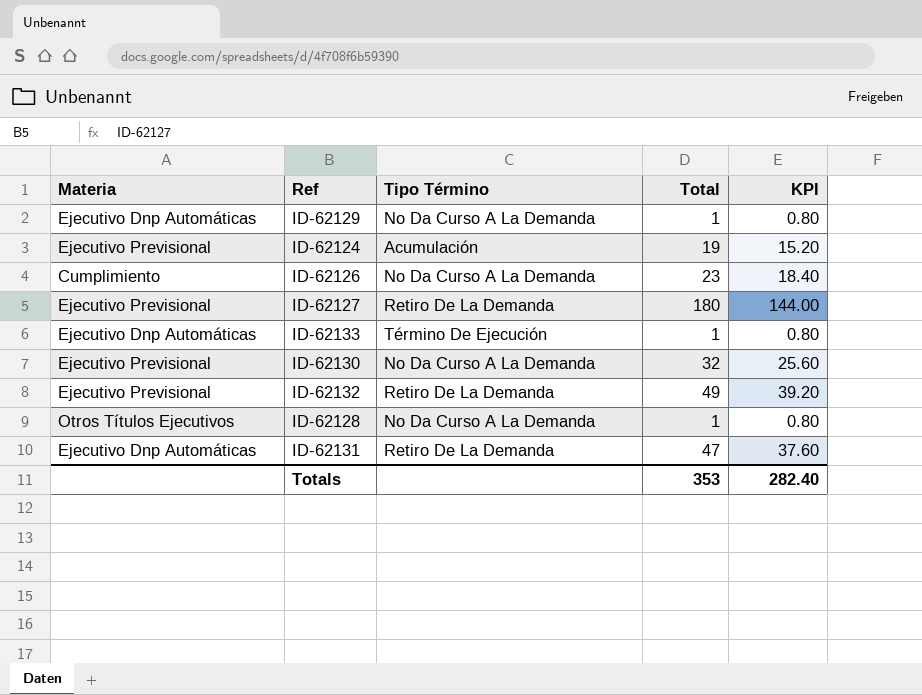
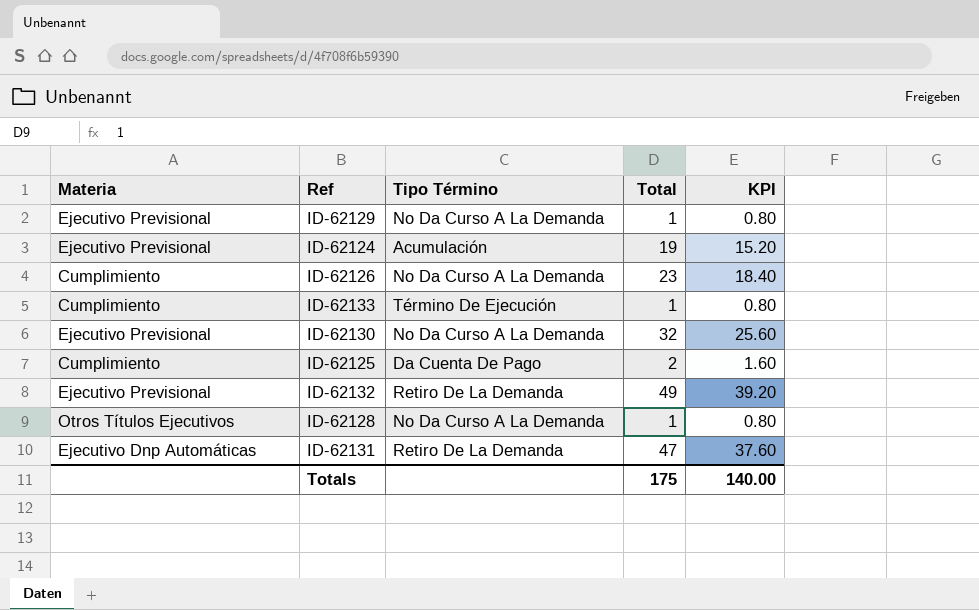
row ID-62127: Ejecutivo Previsional | Retiro De La Demanda | 180 | 144.00 -> none
ID-62129 | Materia: Ejecutivo Dnp Automáticas -> Ejecutivo Previsional
ID-62133 | Materia: Ejecutivo Dnp Automáticas -> Cumplimiento
row ID-62125: none -> Cumplimiento | Da Cuenta De Pago | 2 | 1.60
Totals | Total: 353 -> 175
Totals | KPI: 282.40 -> 140.00

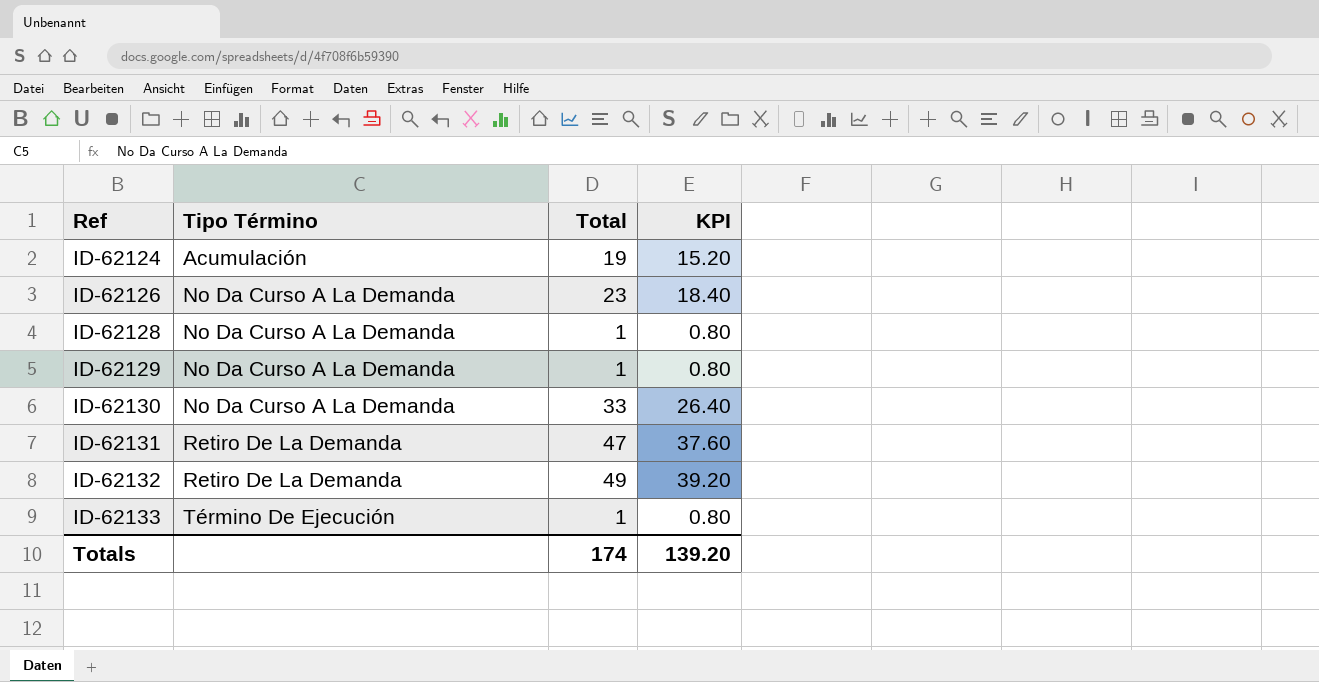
row order: none -> Ref ascending
column Materia | position: 1 -> none
row ID-62125: Cumplimiento | Da Cuenta De Pago | 2 | 1.60 -> none
ID-62130 | Total: 32 -> 33
ID-62130 | KPI: 25.60 -> 26.40
Totals | Total: 175 -> 174
Totals | KPI: 140.00 -> 139.20

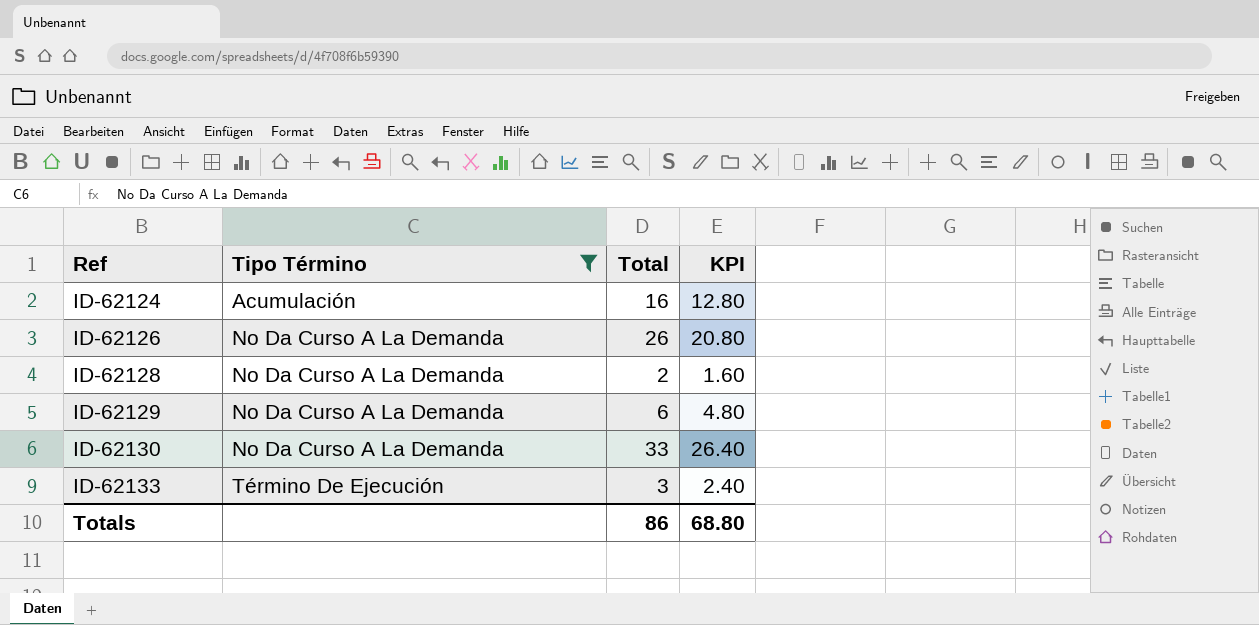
filter: none -> Tipo Término != Retiro De La Demanda
ID-62124 | Total: 19 -> 16
ID-62124 | KPI: 15.20 -> 12.80
ID-62126 | Total: 23 -> 26
ID-62126 | KPI: 18.40 -> 20.80
ID-62128 | Total: 1 -> 2
ID-62128 | KPI: 0.80 -> 1.60
ID-62129 | Total: 1 -> 6
ID-62129 | KPI: 0.80 -> 4.80
ID-62133 | Total: 1 -> 3
ID-62133 | KPI: 0.80 -> 2.40
Totals | Total: 174 -> 86
Totals | KPI: 139.20 -> 68.80

